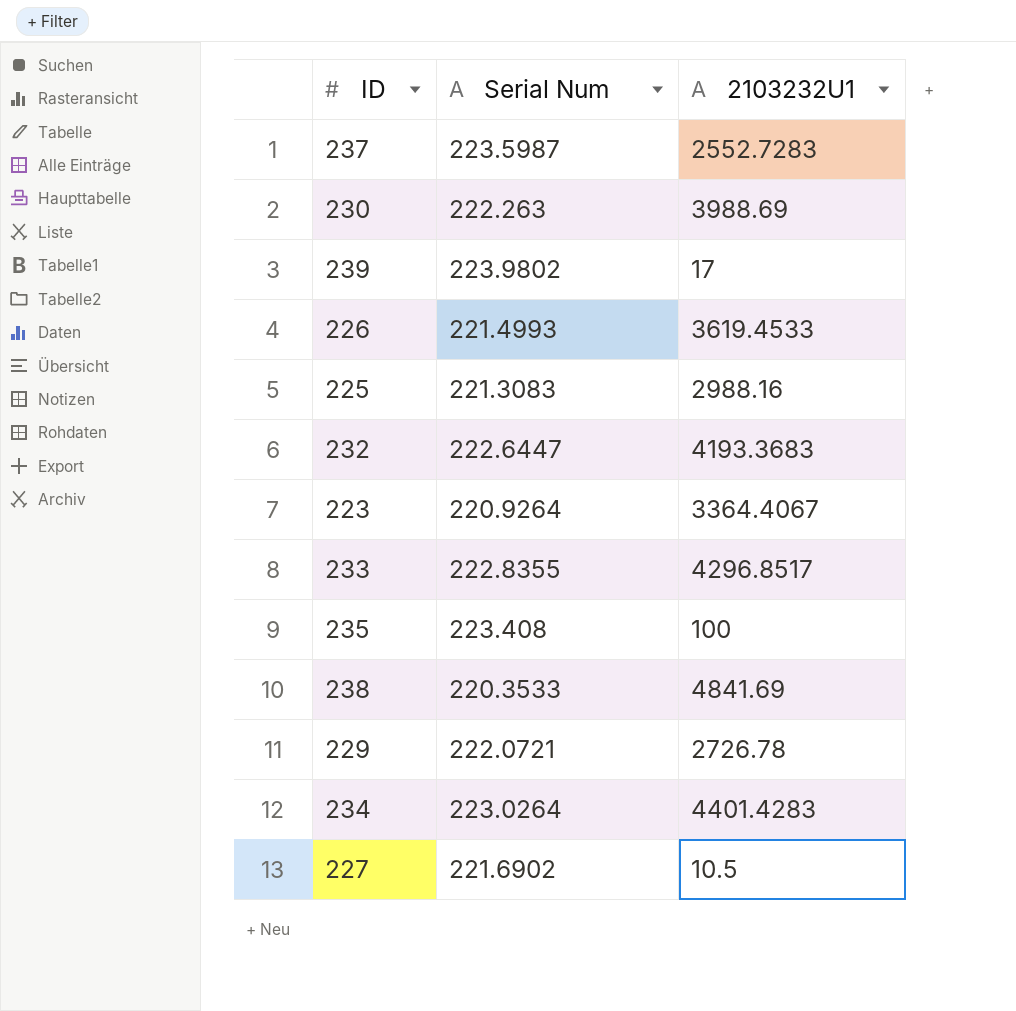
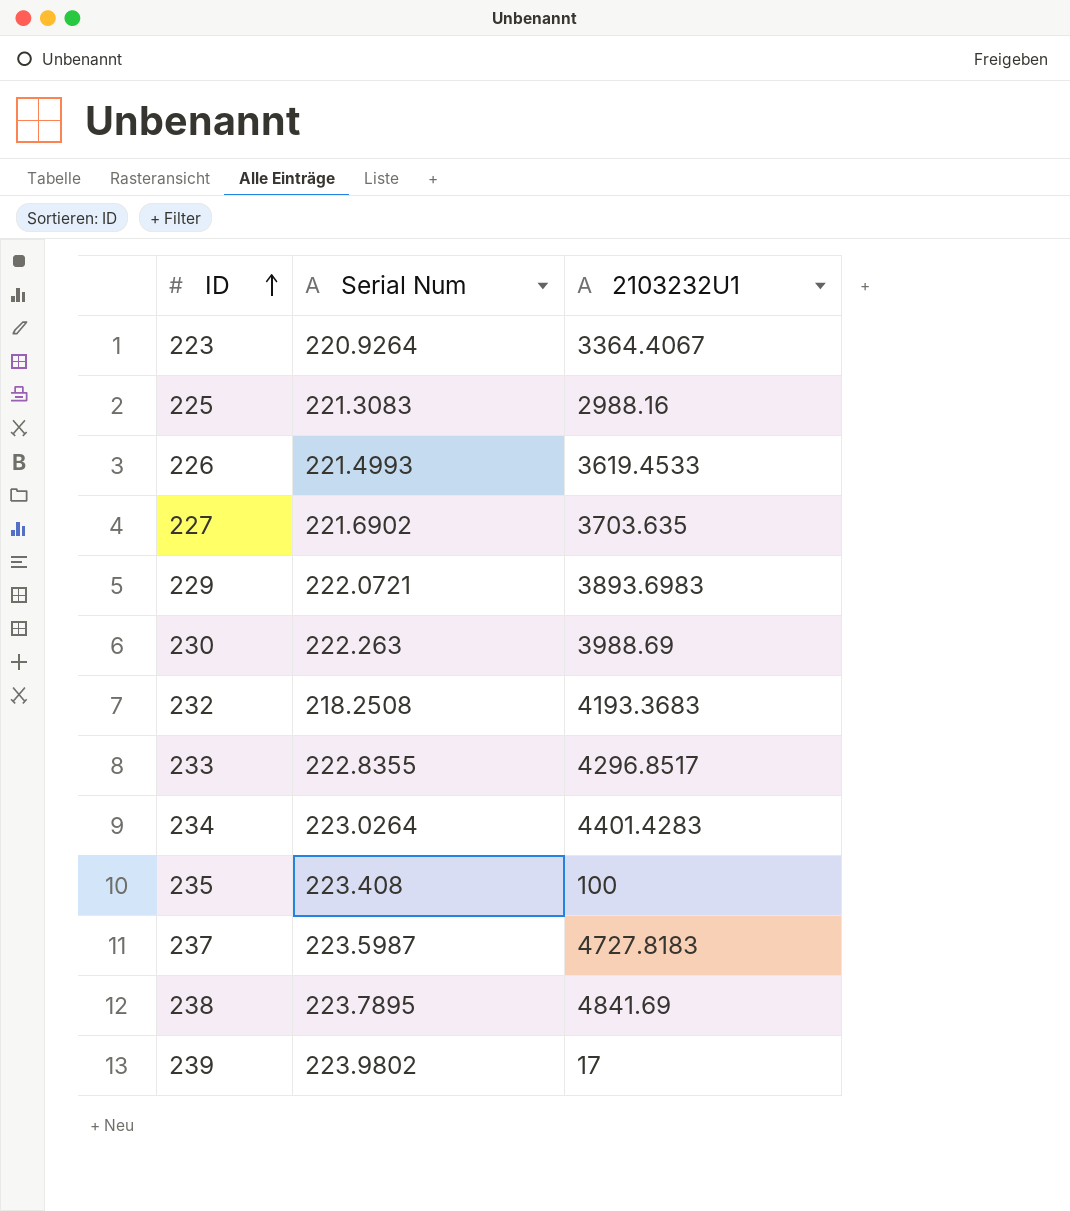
row order: none -> ID ascending
227 | 2103232U1: 10.5 -> 3703.635
229 | 2103232U1: 2726.78 -> 3893.6983
232 | Serial Num: 222.6447 -> 218.2508
237 | 2103232U1: 2552.7283 -> 4727.8183
238 | Serial Num: 220.3533 -> 223.7895

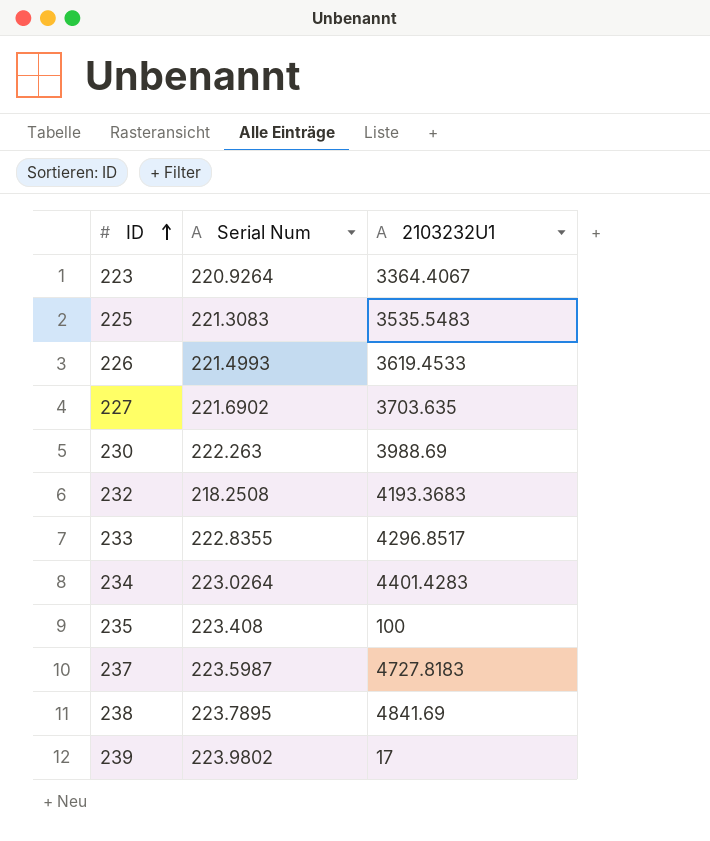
row 229: 222.0721 | 3893.6983 -> none
225 | 2103232U1: 2988.16 -> 3535.5483

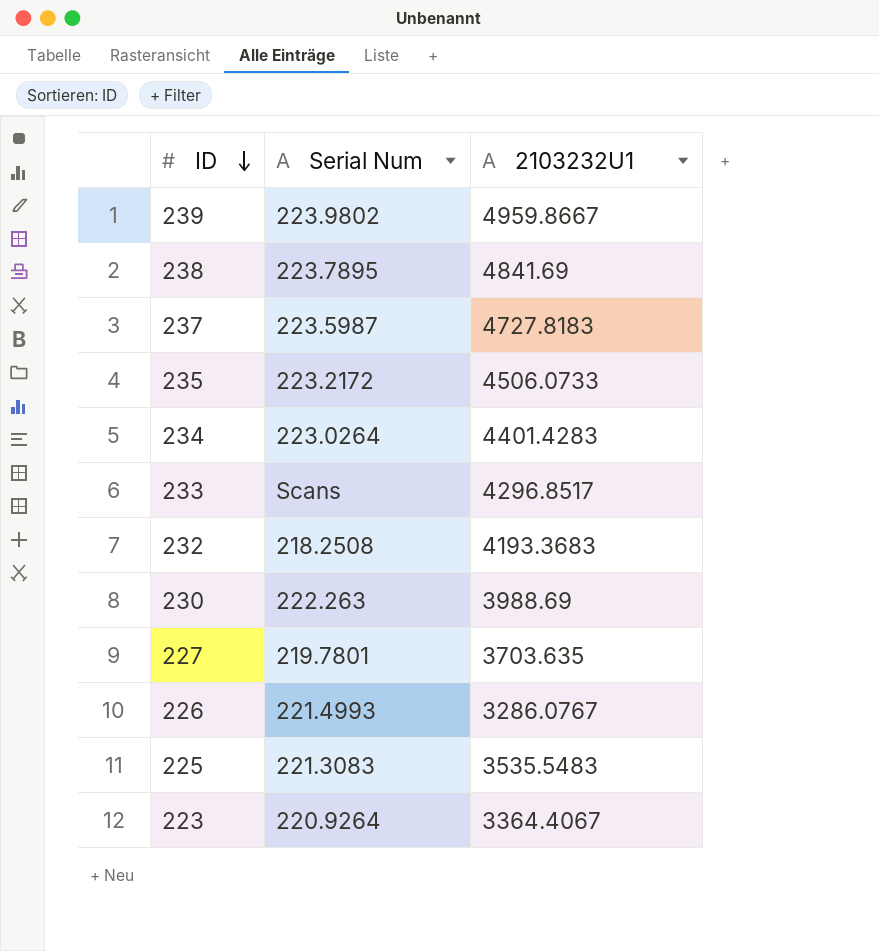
row order: ID ascending -> ID descending
239 | 2103232U1: 17 -> 4959.8667
235 | Serial Num: 223.408 -> 223.2172
235 | 2103232U1: 100 -> 4506.0733
233 | Serial Num: 222.8355 -> Scans
227 | Serial Num: 221.6902 -> 219.7801
226 | 2103232U1: 3619.4533 -> 3286.0767

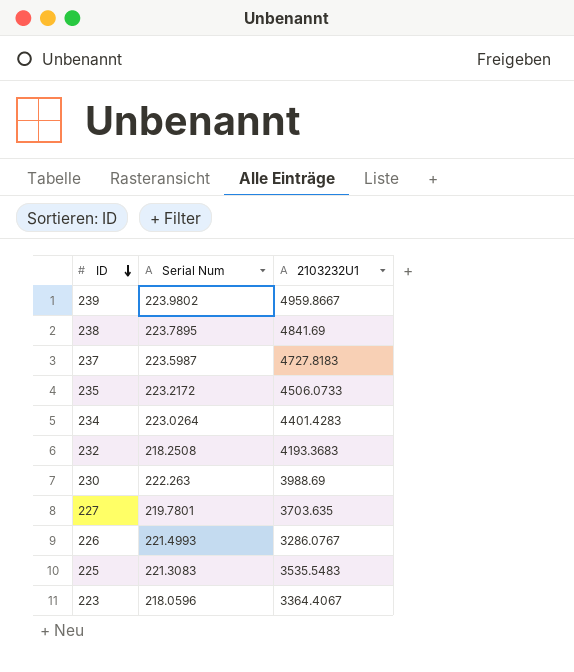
row 233: Scans | 4296.8517 -> none
223 | Serial Num: 220.9264 -> 218.0596

